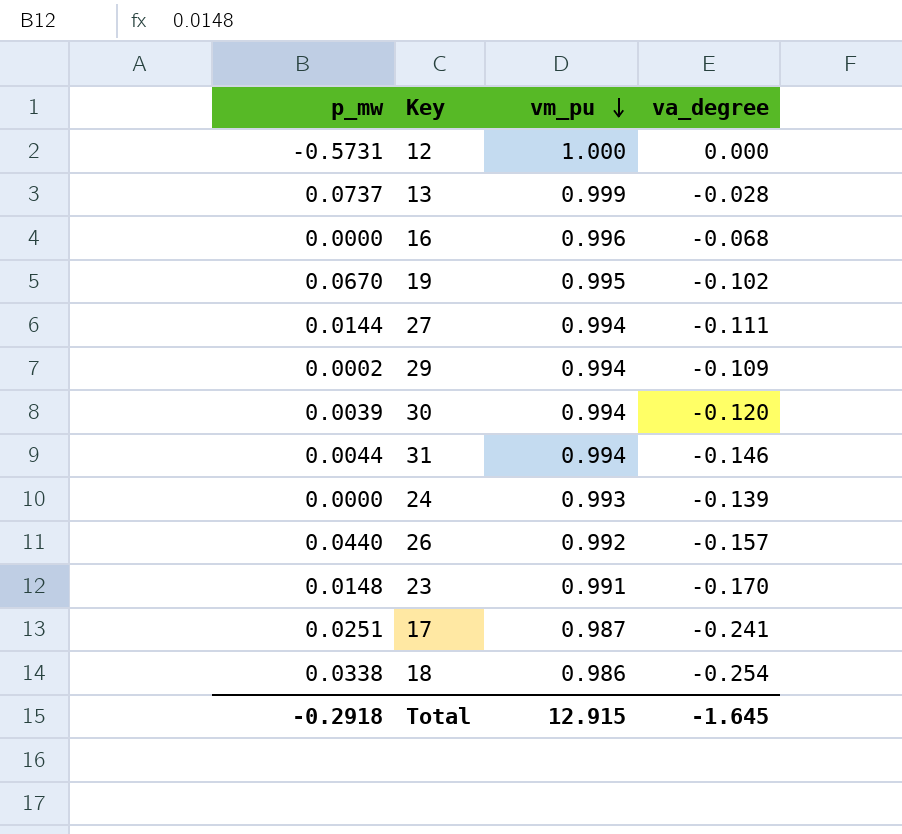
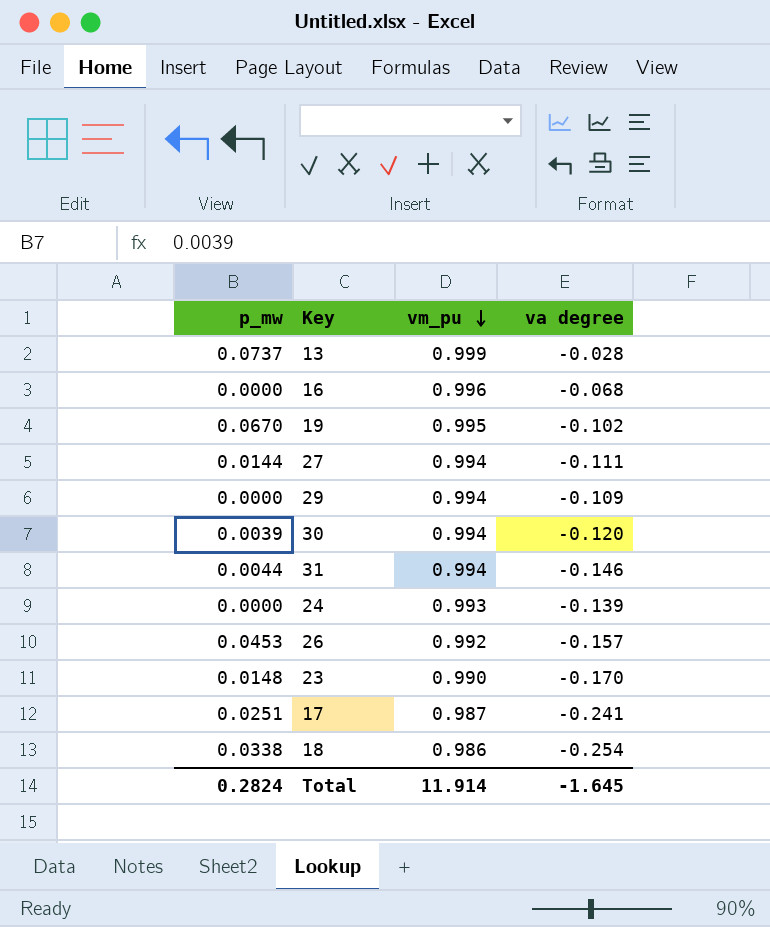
column name: va_degree -> va degree
row 12: -0.5731 | 1.000 | 0.000 -> none
29 | p_mw: 0.0002 -> 0.0000
26 | p_mw: 0.0440 -> 0.0453
23 | vm_pu: 0.991 -> 0.990
Total | p_mw: -0.2918 -> 0.2824
Total | vm_pu: 12.915 -> 11.914

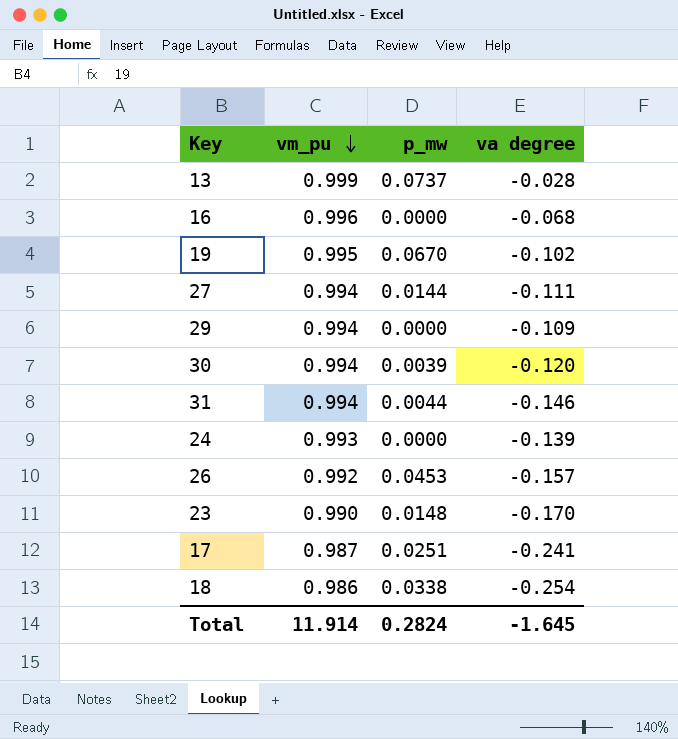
column p_mw | position: 1 -> 3

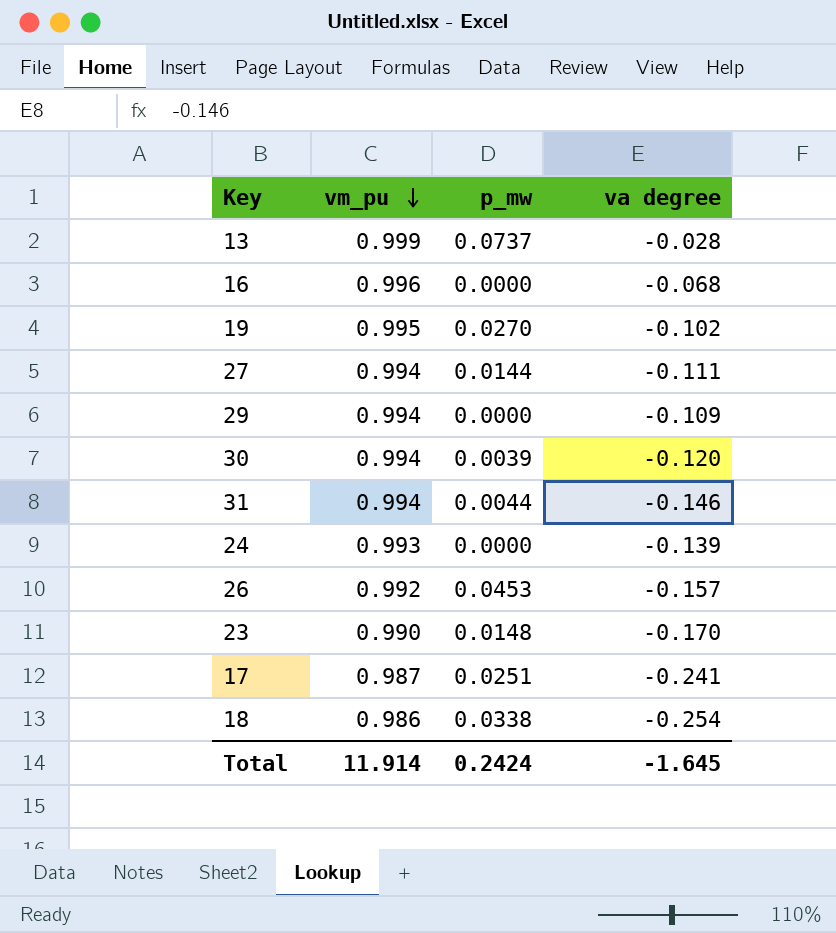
19 | p_mw: 0.0670 -> 0.0270
Total | p_mw: 0.2824 -> 0.2424

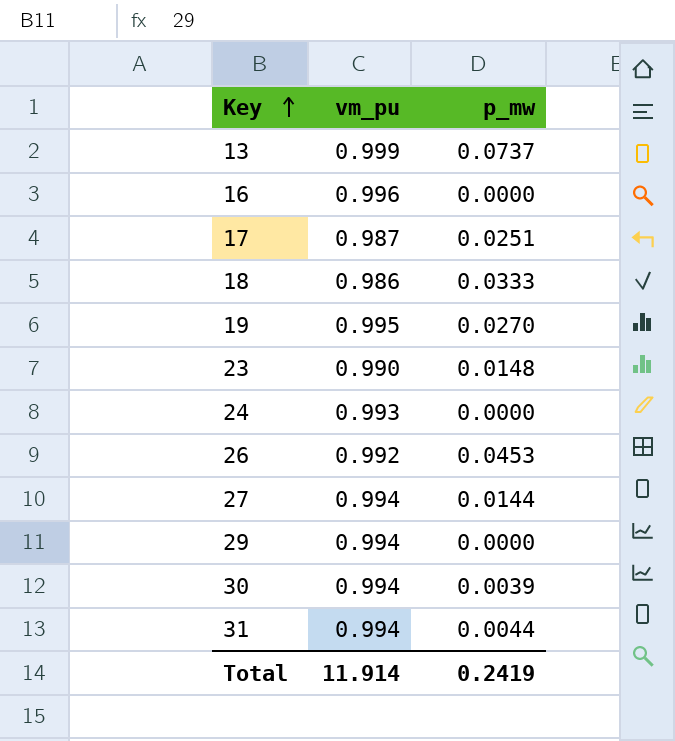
row order: vm_pu descending -> Key ascending
column va degree | position: 4 -> none
18 | p_mw: 0.0338 -> 0.0333
Total | p_mw: 0.2424 -> 0.2419

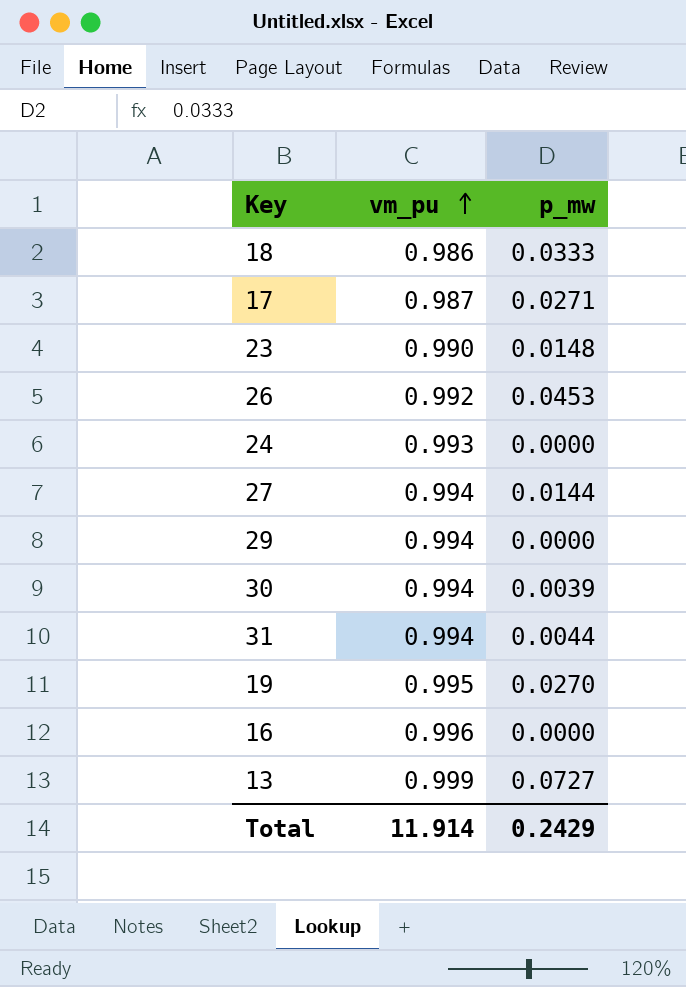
row order: Key ascending -> vm_pu ascending
17 | p_mw: 0.0251 -> 0.0271
13 | p_mw: 0.0737 -> 0.0727
Total | p_mw: 0.2419 -> 0.2429

